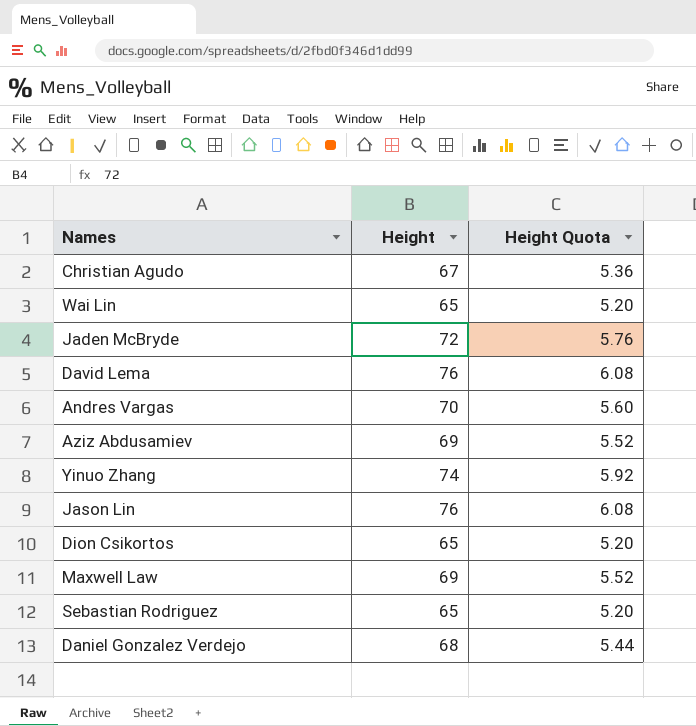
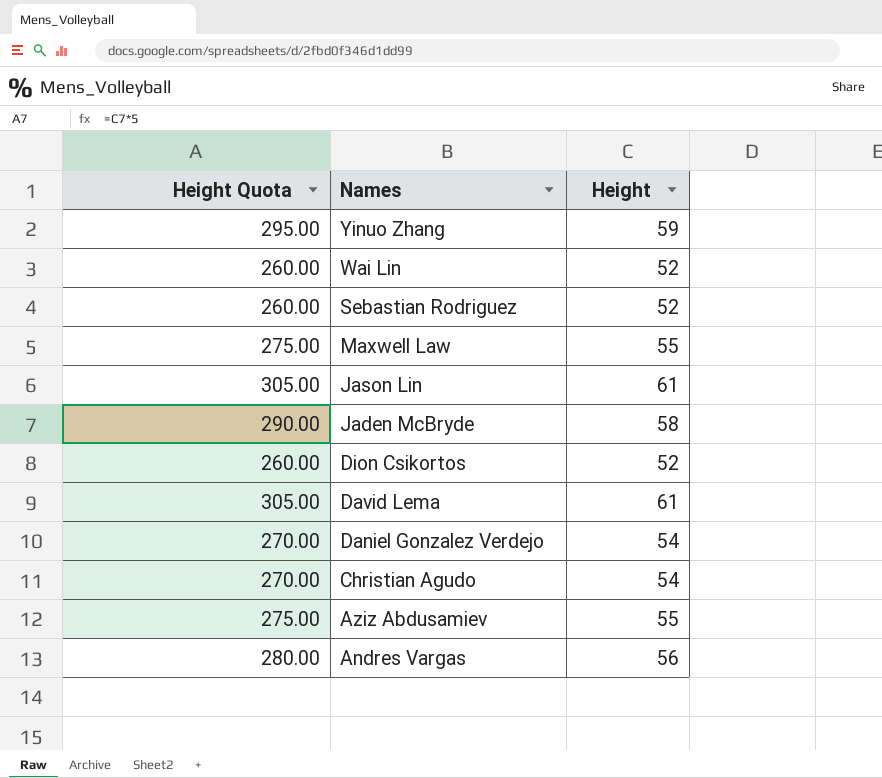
row order: none -> Names descending
column Height Quota | formula: [Height] * 0.08 -> [Height] * 5
column Height Quota | position: 3 -> 1
Yinuo Zhang | Height: 74 -> 59
Wai Lin | Height: 65 -> 52
Sebastian Rodriguez | Height: 65 -> 52
Maxwell Law | Height: 69 -> 55
Jason Lin | Height: 76 -> 61
Jaden McBryde | Height: 72 -> 58
Dion Csikortos | Height: 65 -> 52
David Lema | Height: 76 -> 61
Daniel Gonzalez Verdejo | Height: 68 -> 54
Christian Agudo | Height: 67 -> 54
Aziz Abdusamiev | Height: 69 -> 55
Andres Vargas | Height: 70 -> 56

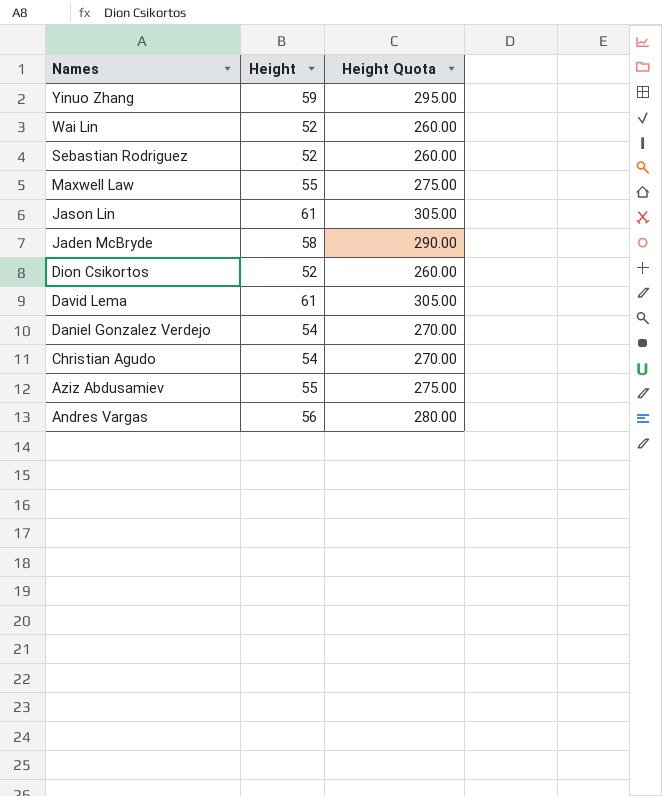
column Height Quota | position: 1 -> 3

